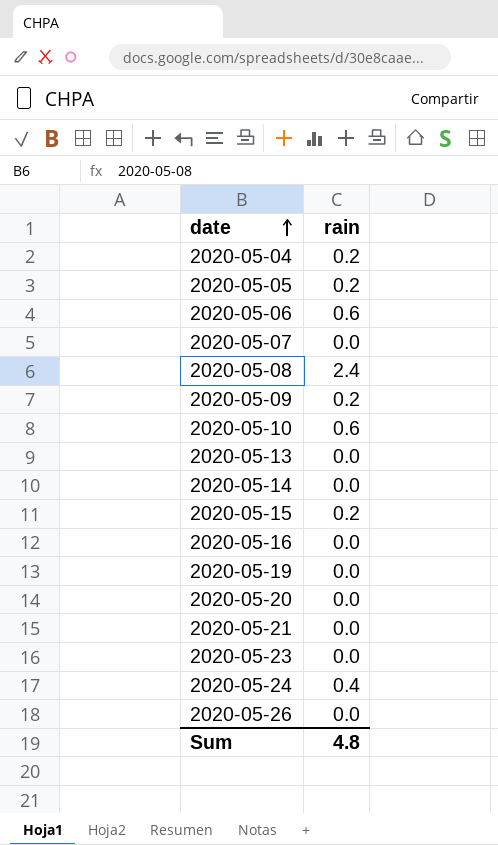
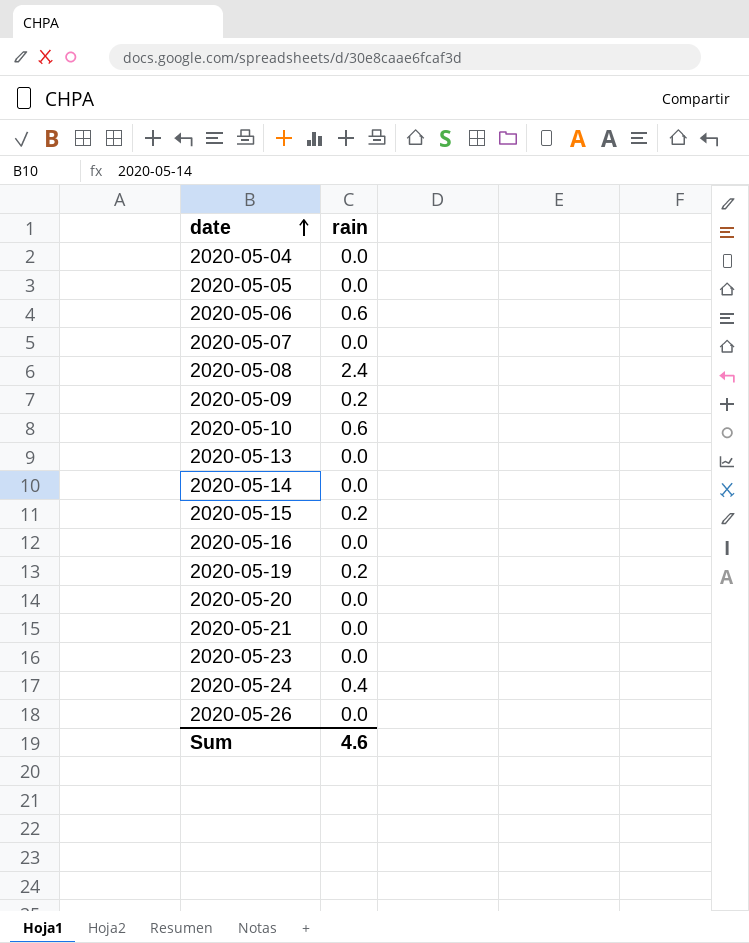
2020-05-04 | rain: 0.2 -> 0.0
2020-05-05 | rain: 0.2 -> 0.0
2020-05-19 | rain: 0.0 -> 0.2
Sum | rain: 4.8 -> 4.6

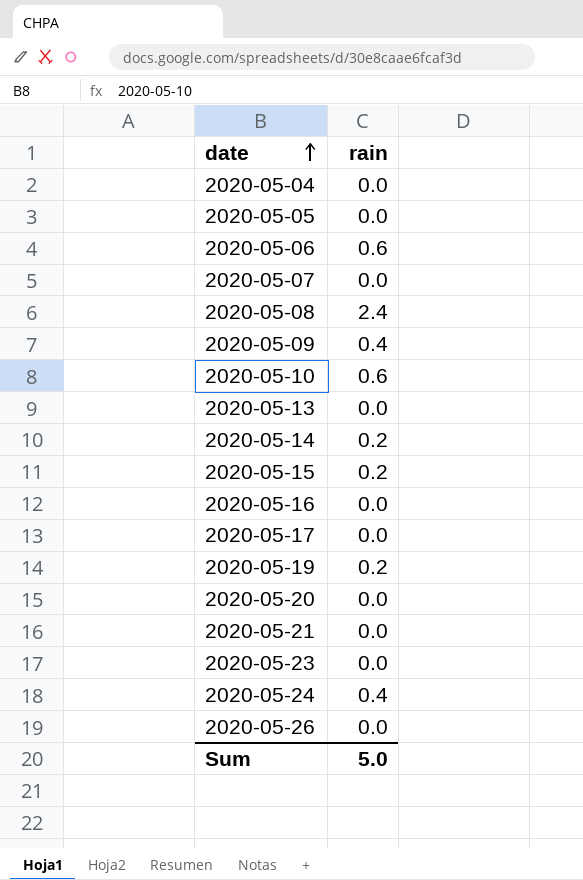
2020-05-09 | rain: 0.2 -> 0.4
2020-05-14 | rain: 0.0 -> 0.2
row 2020-05-17: none -> 0.0
Sum | rain: 4.6 -> 5.0

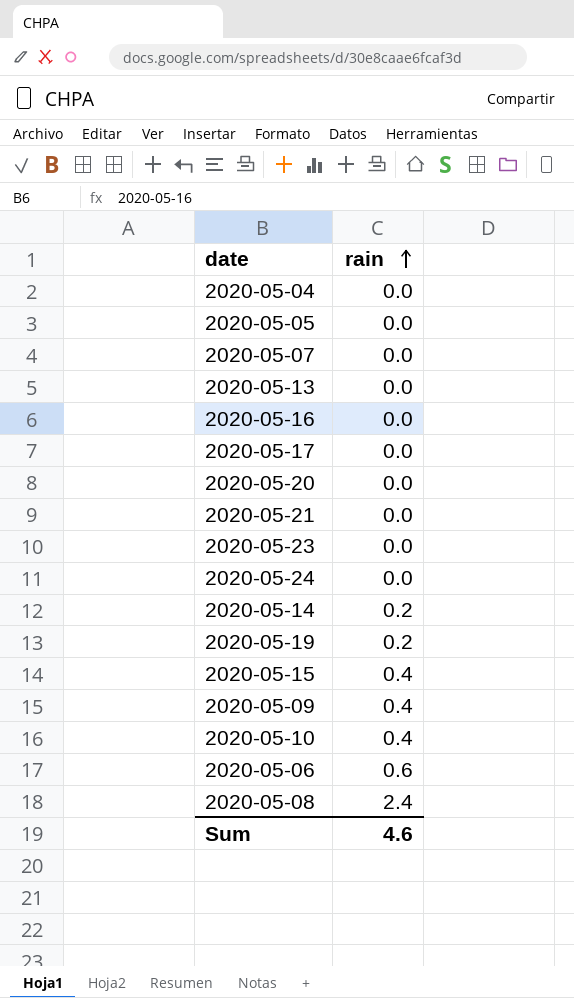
row order: date ascending -> rain ascending
row 2020-05-26: 0.0 -> none
2020-05-24 | rain: 0.4 -> 0.0
2020-05-15 | rain: 0.2 -> 0.4
2020-05-10 | rain: 0.6 -> 0.4
Sum | rain: 5.0 -> 4.6

